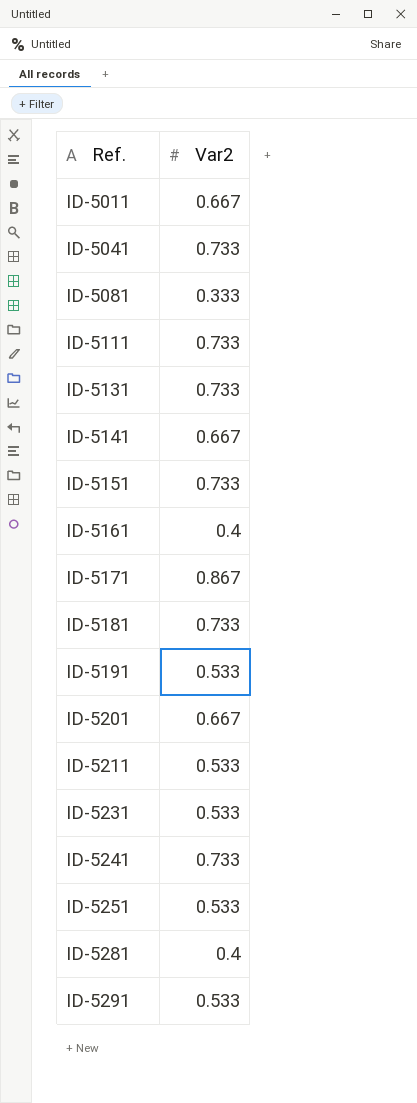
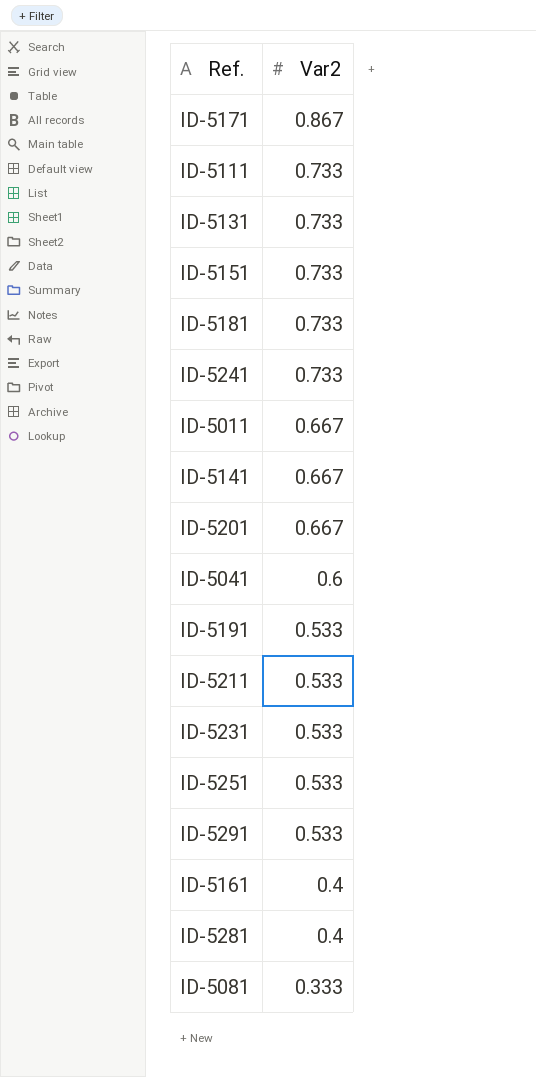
row order: Ref. ascending -> Var2 descending
ID-5041 | Var2: 0.733 -> 0.6

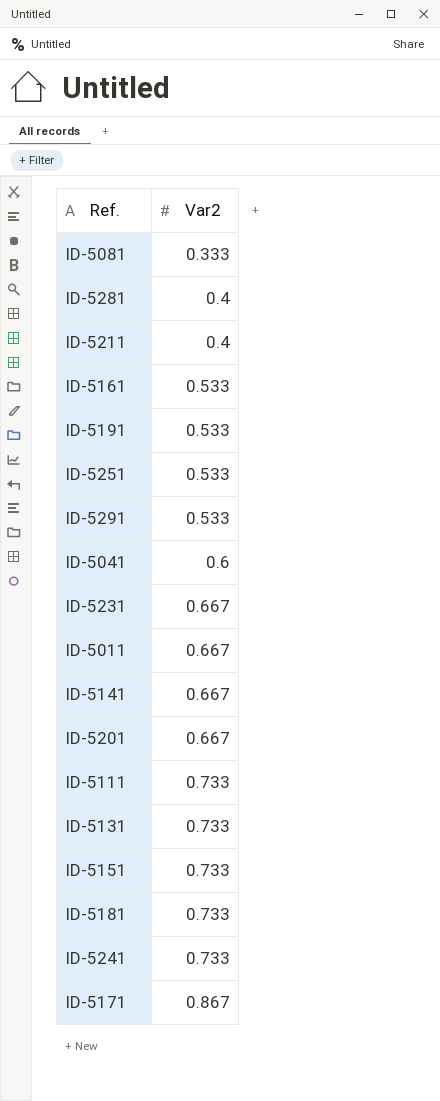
row order: Var2 descending -> Var2 ascending
ID-5211 | Var2: 0.533 -> 0.4
ID-5161 | Var2: 0.4 -> 0.533
ID-5231 | Var2: 0.533 -> 0.667

